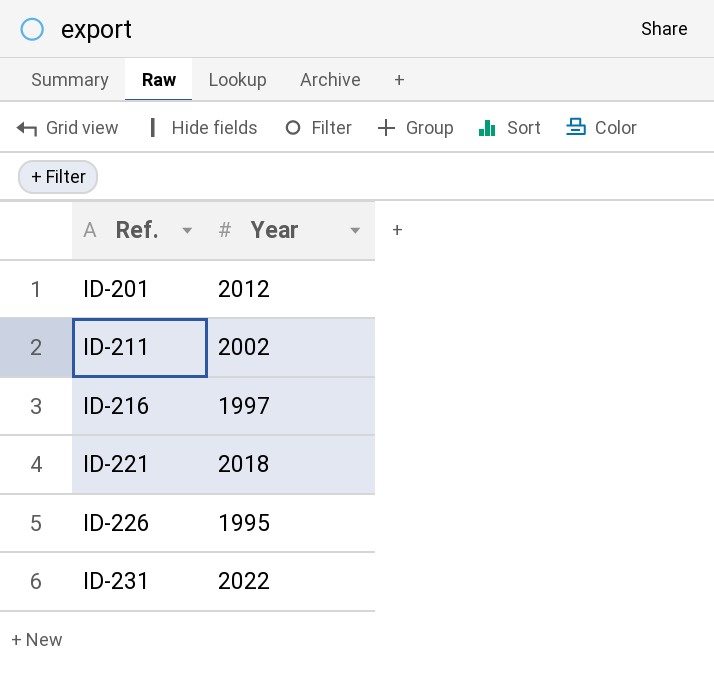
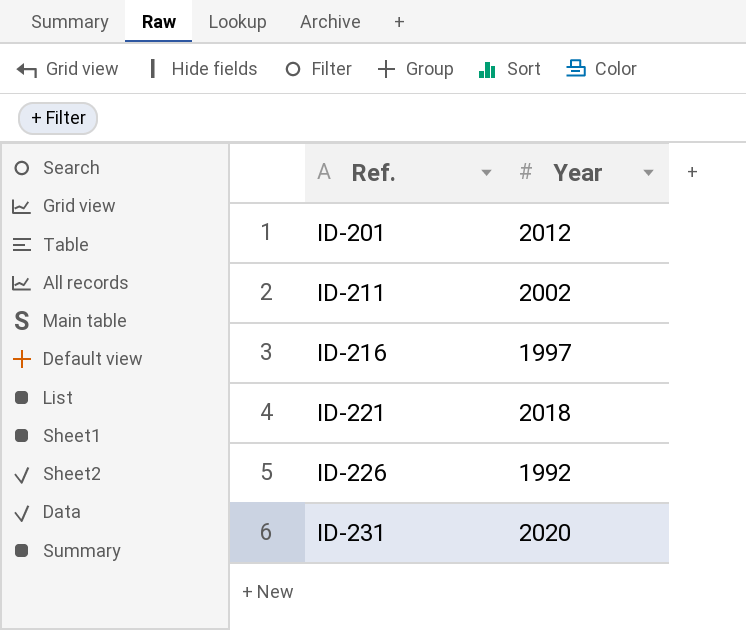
ID-226 | Year: 1995 -> 1992
ID-231 | Year: 2022 -> 2020

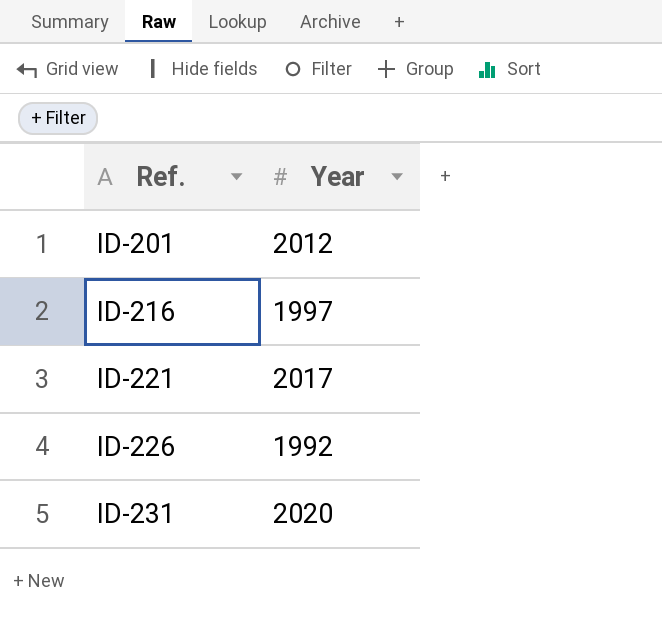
row ID-211: 2002 -> none
ID-221 | Year: 2018 -> 2017

